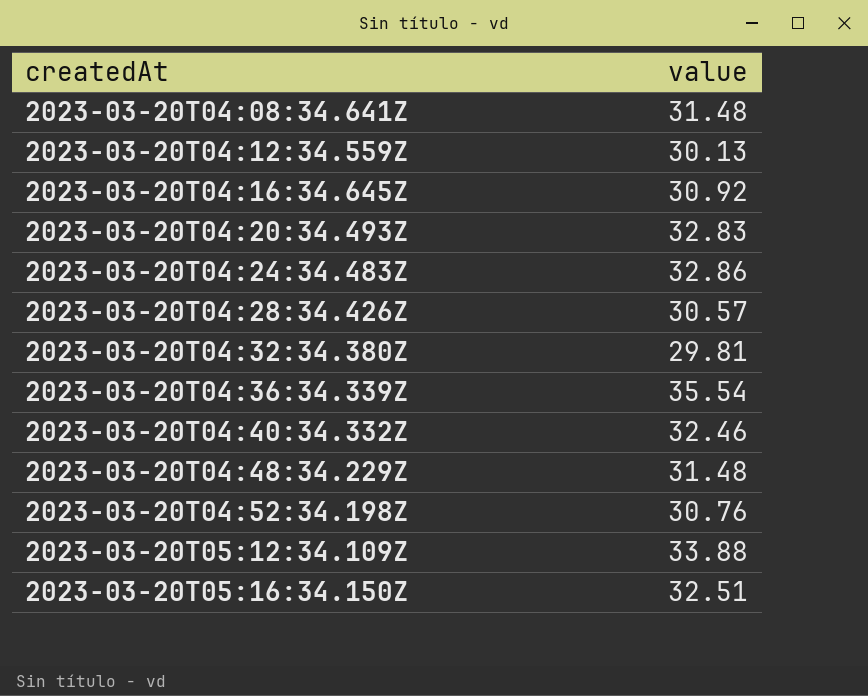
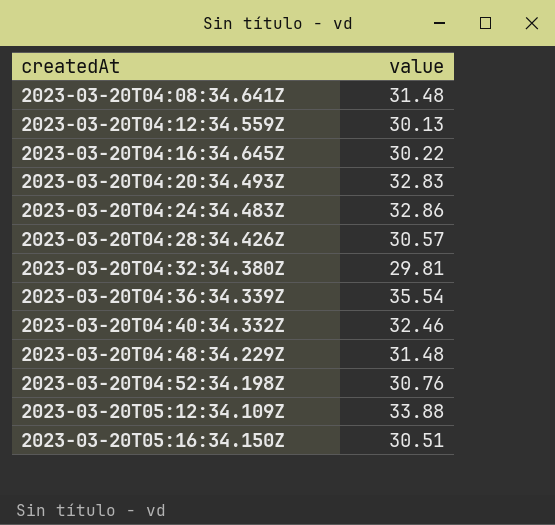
2023-03-20T04:16:34.645Z | value: 30.92 -> 30.22
2023-03-20T05:16:34.150Z | value: 32.51 -> 30.51

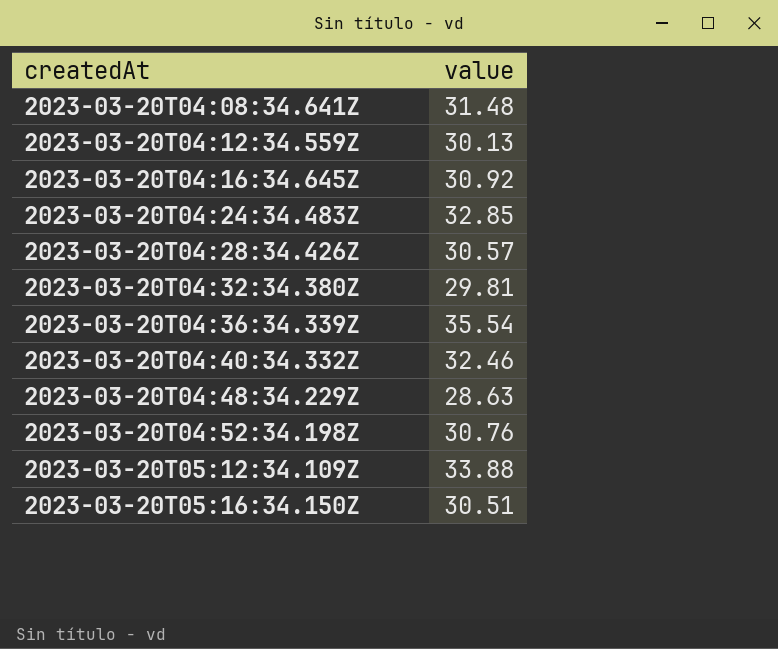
row 2023-03-20T04:20:34.493Z: 32.83 -> none
2023-03-20T04:16:34.645Z | value: 30.22 -> 30.92
2023-03-20T04:24:34.483Z | value: 32.86 -> 32.85
2023-03-20T04:48:34.229Z | value: 31.48 -> 28.63

